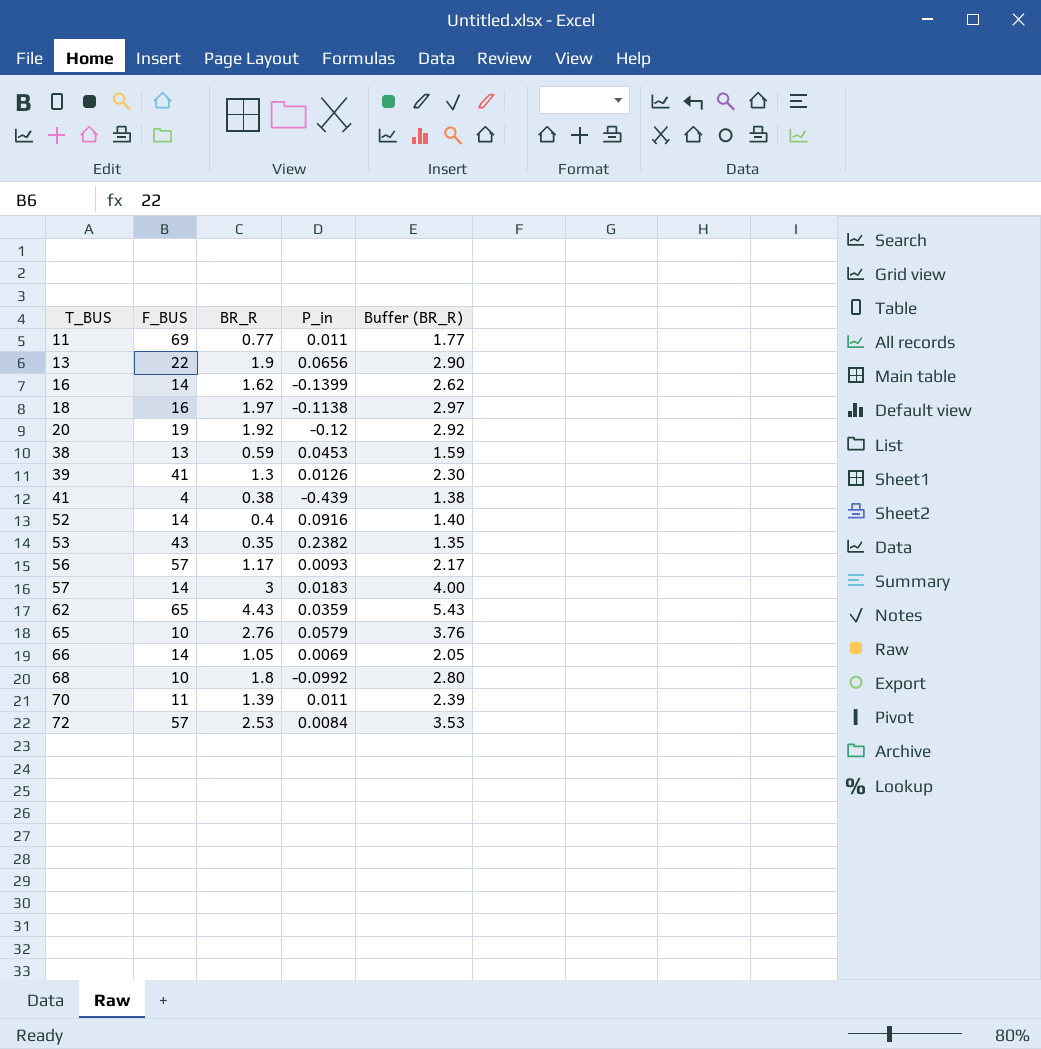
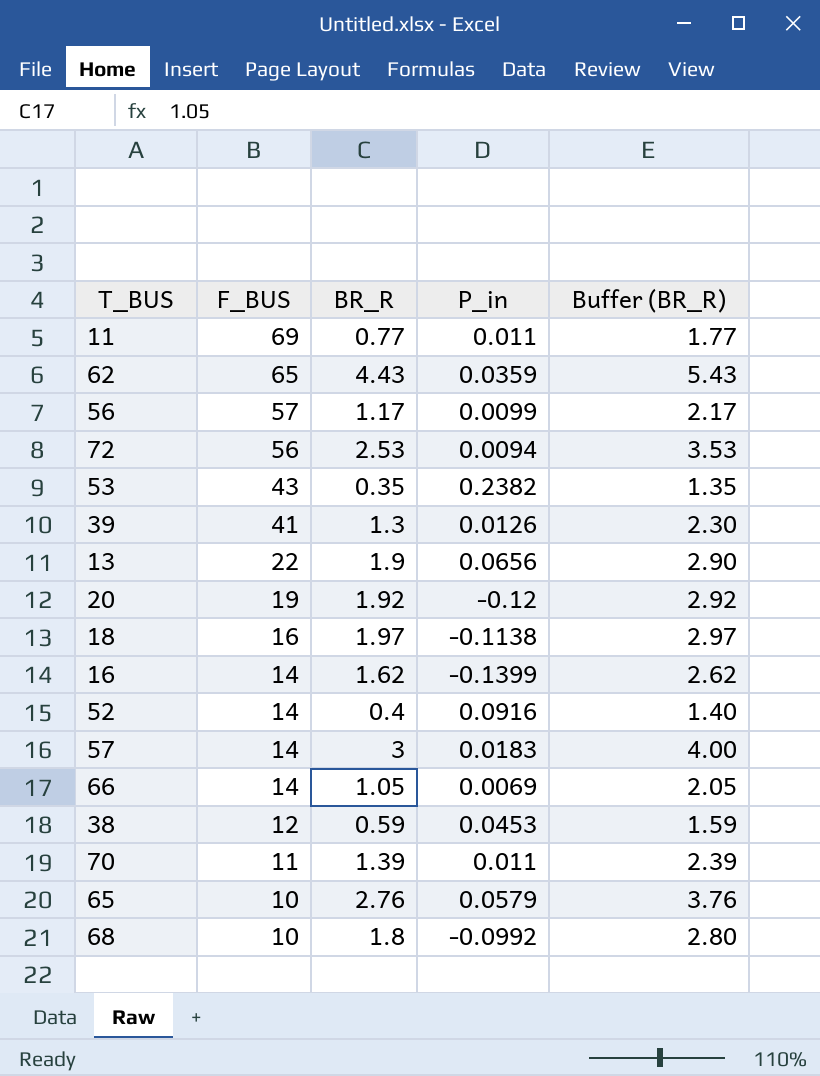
row order: T_BUS ascending -> F_BUS descending
row 41: 4 | 0.38 | -0.439 | 1.38 -> none
56 | P_in: 0.0093 -> 0.0099
72 | F_BUS: 57 -> 56
72 | P_in: 0.0084 -> 0.0094
38 | F_BUS: 13 -> 12

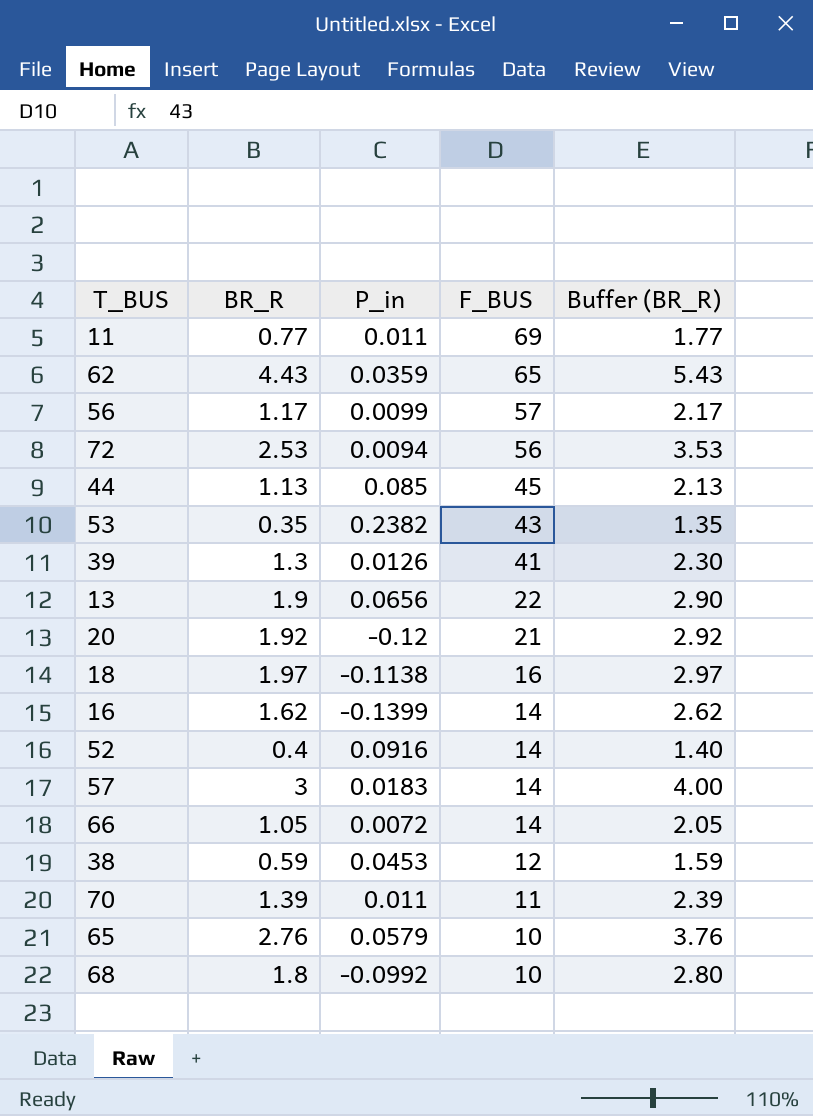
column F_BUS | position: 2 -> 4
row 44: none -> 1.13 | 0.085 | 45 | 2.13
20 | F_BUS: 19 -> 21
66 | P_in: 0.0069 -> 0.0072

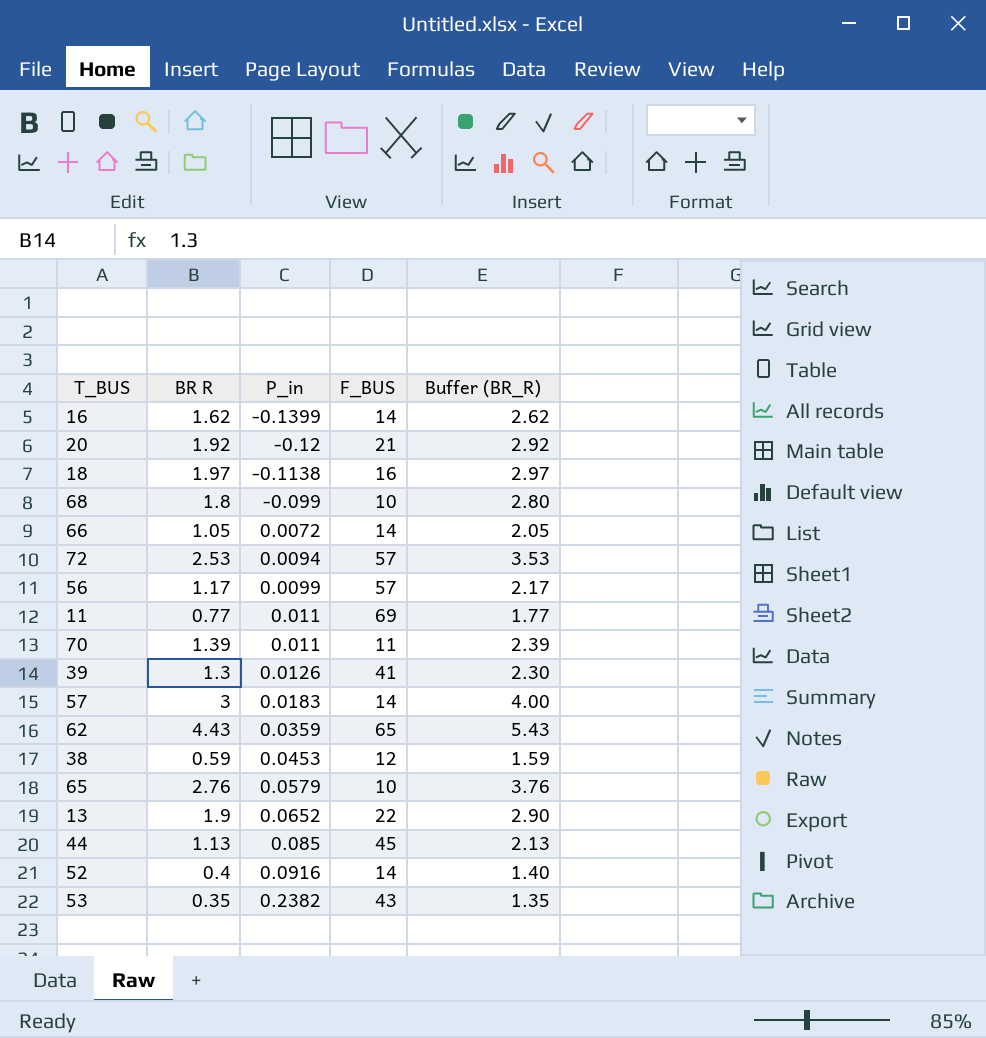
row order: F_BUS descending -> P_in ascending
column name: BR_R -> BR R
68 | P_in: -0.0992 -> -0.099
72 | F_BUS: 56 -> 57
13 | P_in: 0.0656 -> 0.0652

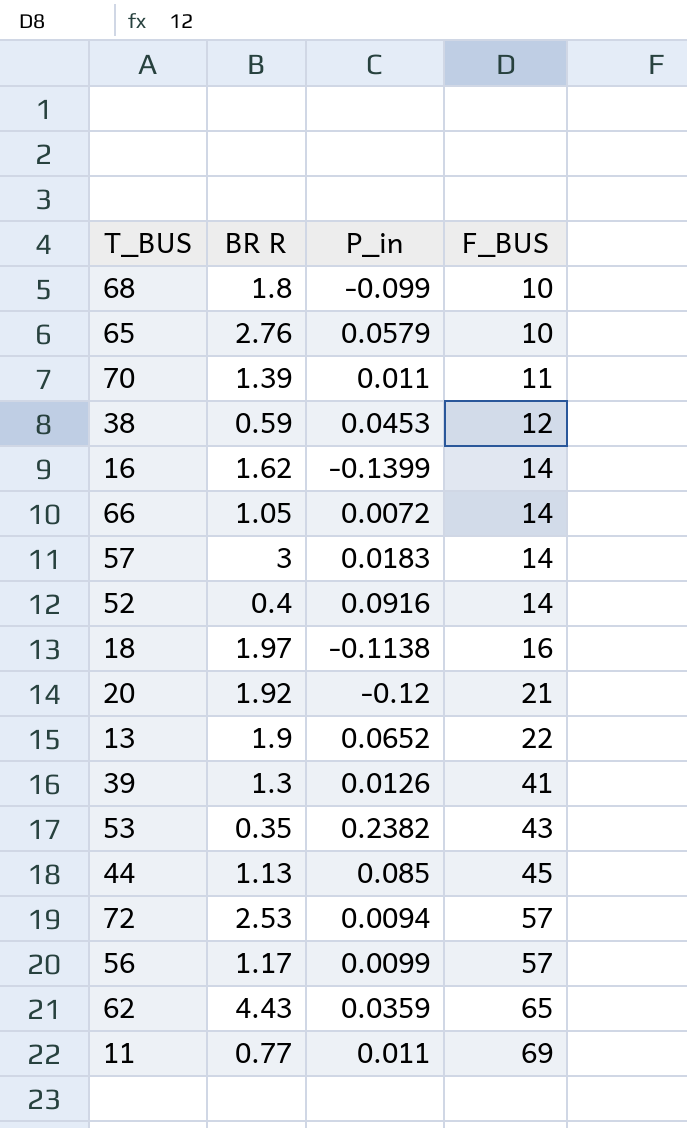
row order: P_in ascending -> F_BUS ascending
column Buffer (BR_R) | formula: [BR R] + 1 -> none

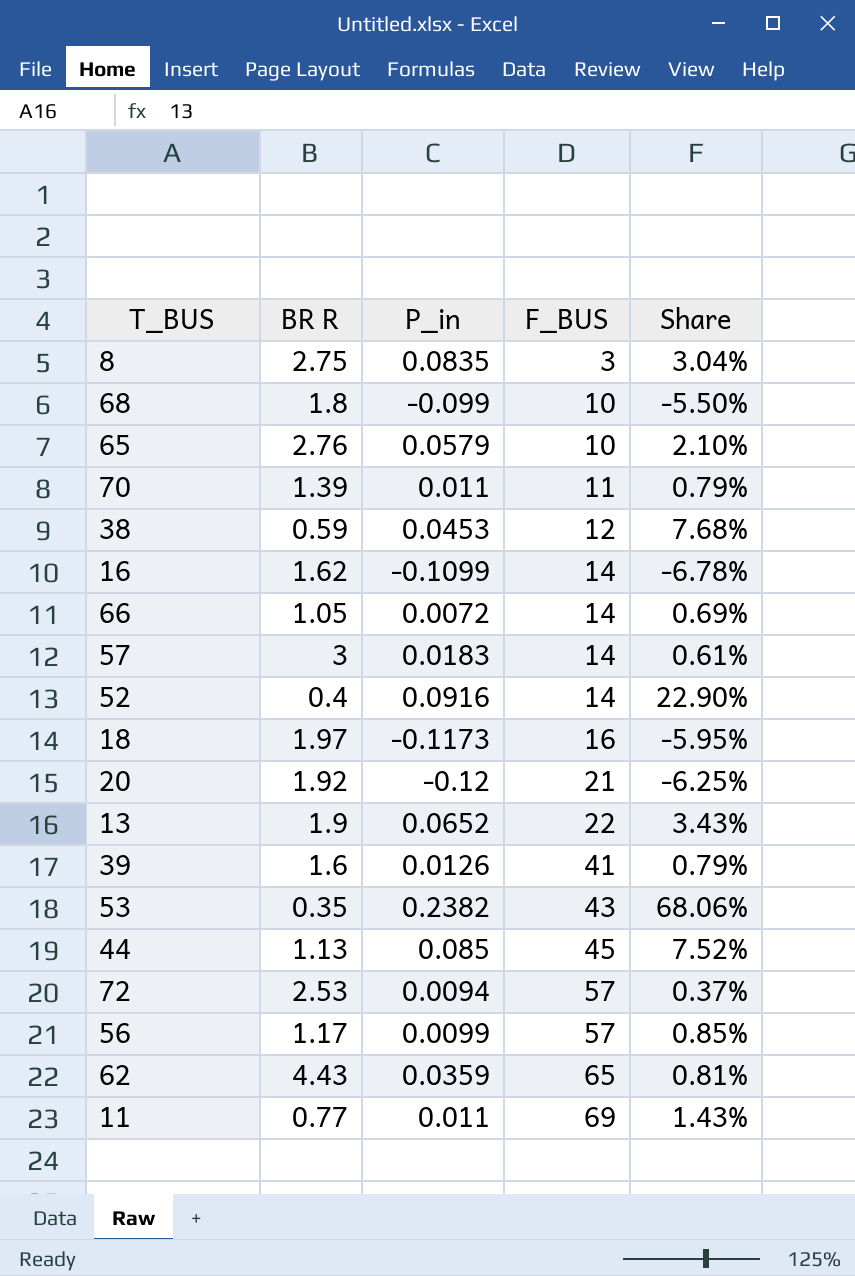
column Share | formula: none -> [P_in] / [BR R]
row 8: none -> 2.75 | 0.0835 | 3 | 3.04%
16 | P_in: -0.1399 -> -0.1099
18 | P_in: -0.1138 -> -0.1173
39 | BR R: 1.3 -> 1.6

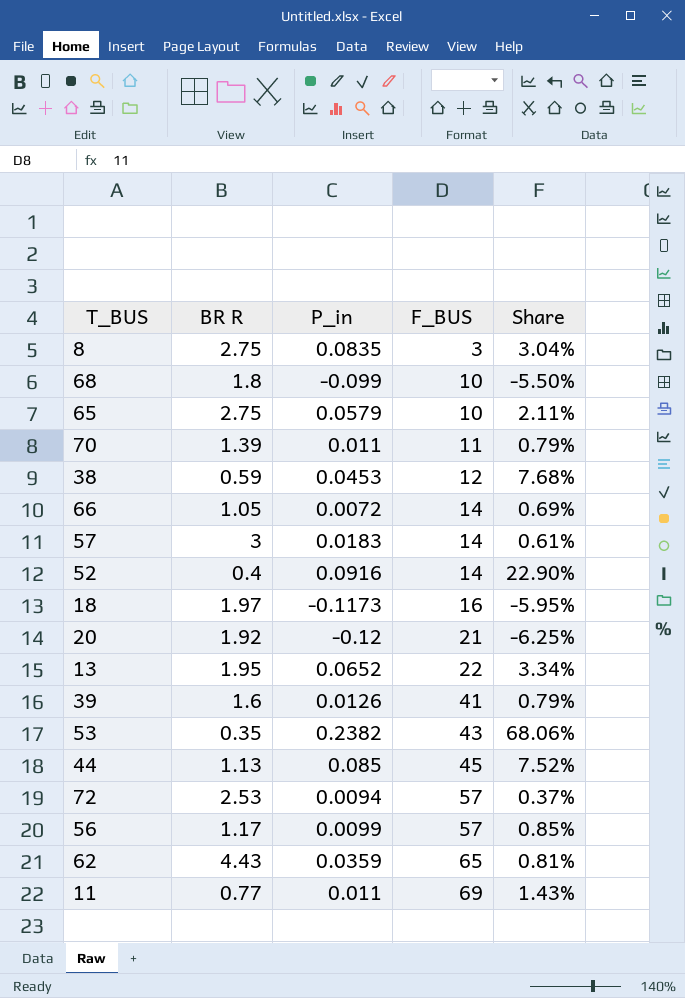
row 16: 1.62 | -0.1099 | 14 | -6.78% -> none
65 | BR R: 2.76 -> 2.75
65 | Share: 2.10% -> 2.11%
13 | BR R: 1.9 -> 1.95
13 | Share: 3.43% -> 3.34%

